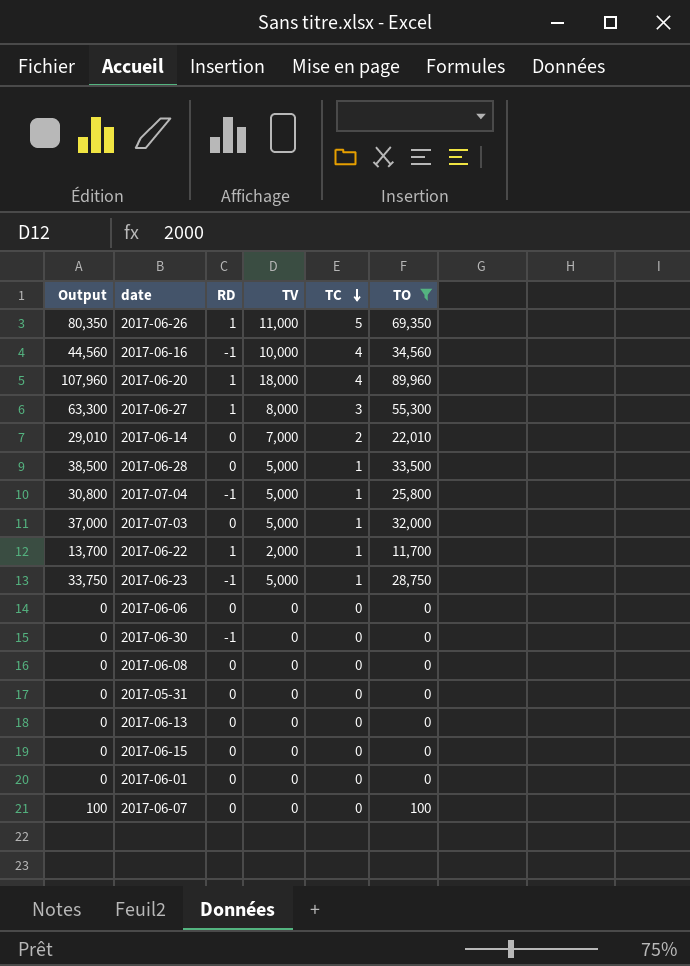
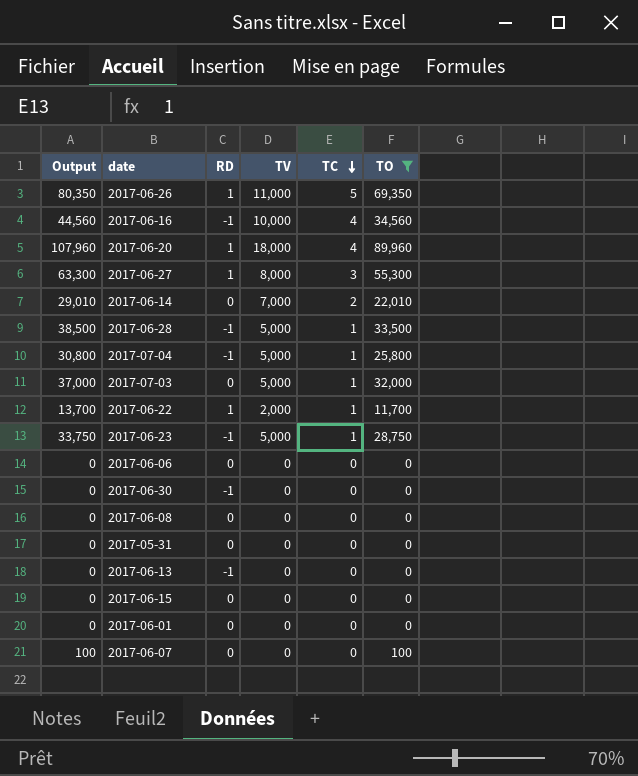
2017-06-28 | RD: 0 -> -1
2017-06-13 | RD: 0 -> -1

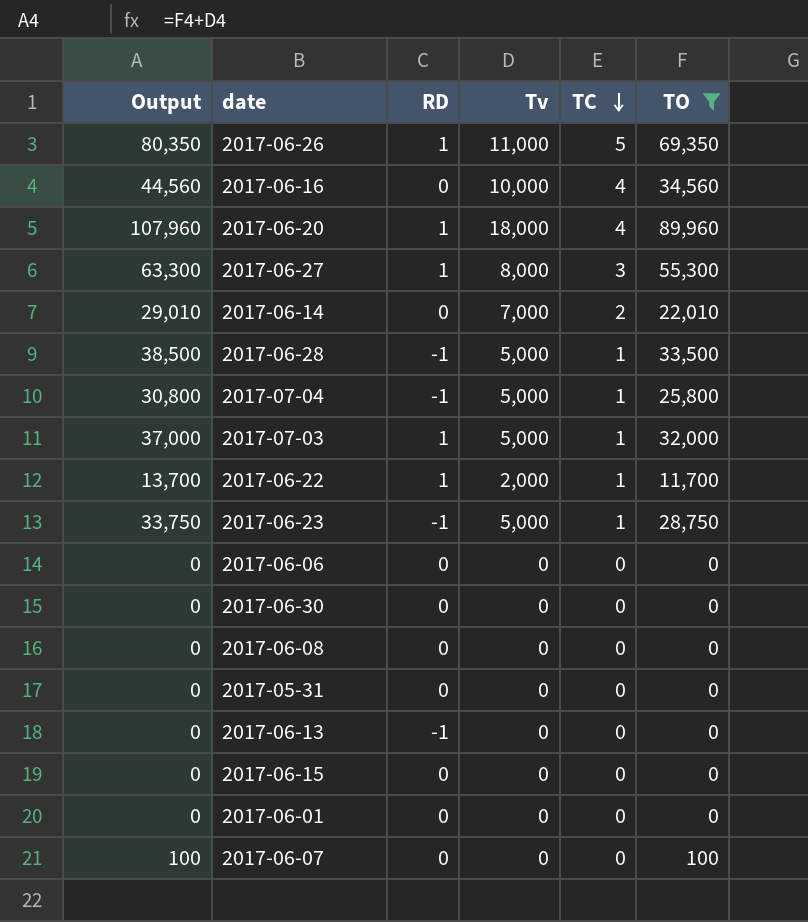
column name: TV -> Tv
2017-06-16 | RD: -1 -> 0
2017-07-03 | RD: 0 -> 1
2017-06-30 | RD: -1 -> 0

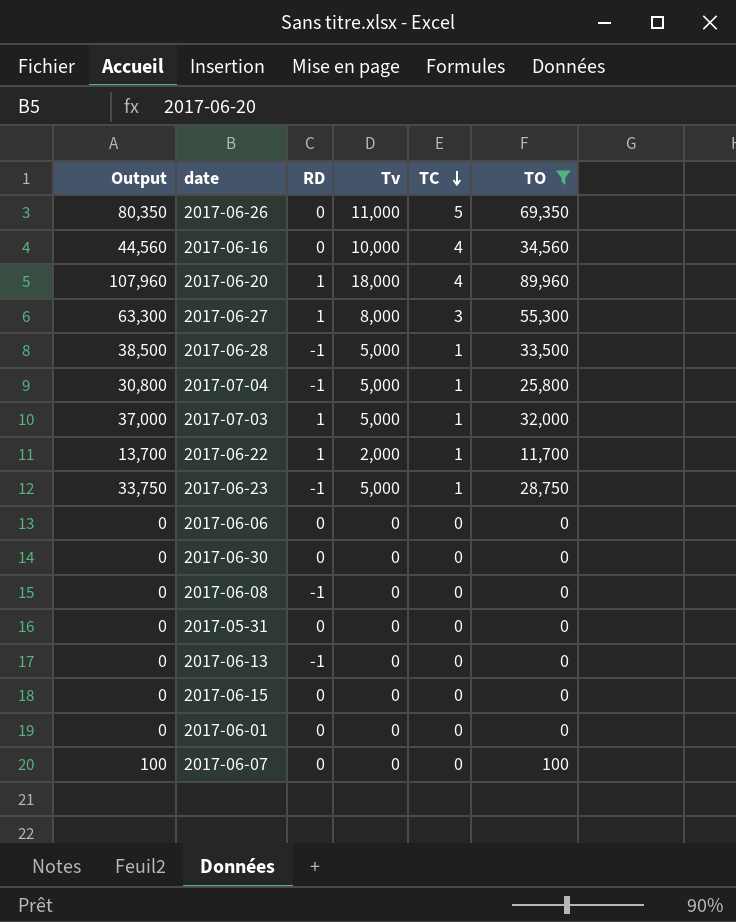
row 2017-06-14: 29,010 | 0 | 7,000 | 2 | 22,010 -> none
2017-06-26 | RD: 1 -> 0
2017-06-08 | RD: 0 -> -1

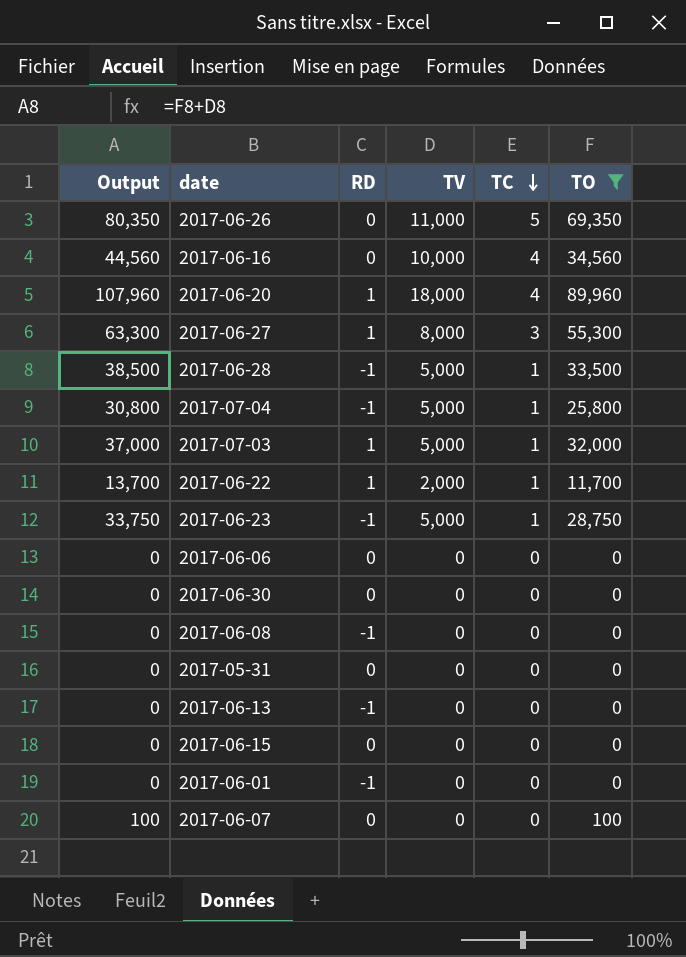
column name: Tv -> TV
2017-06-01 | RD: 0 -> -1

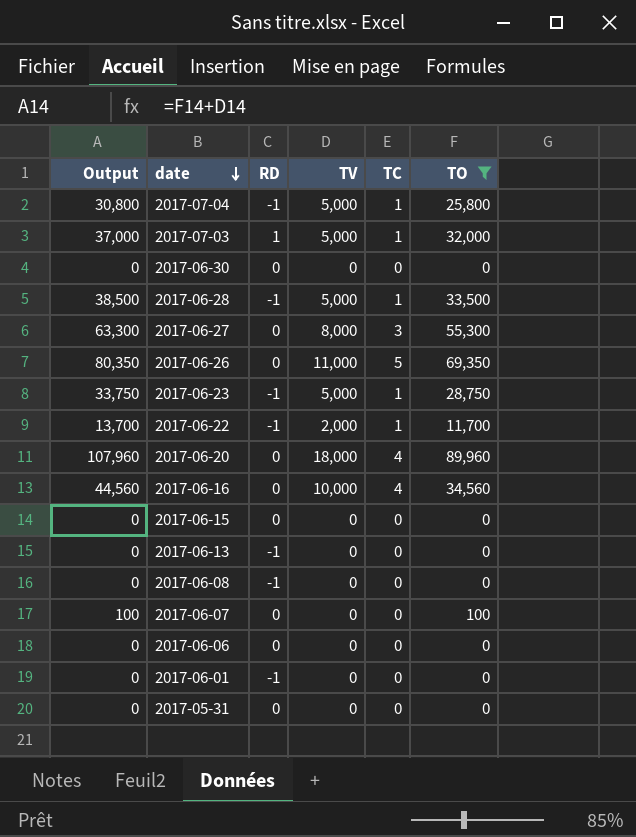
row order: TC descending -> date descending
2017-06-27 | RD: 1 -> 0
2017-06-22 | RD: 1 -> -1
2017-06-20 | RD: 1 -> 0

